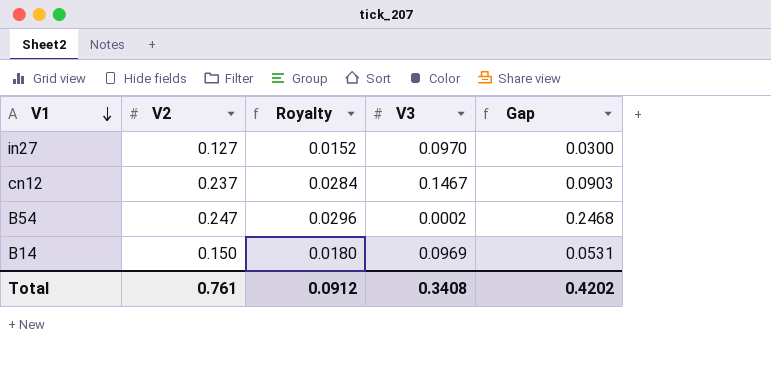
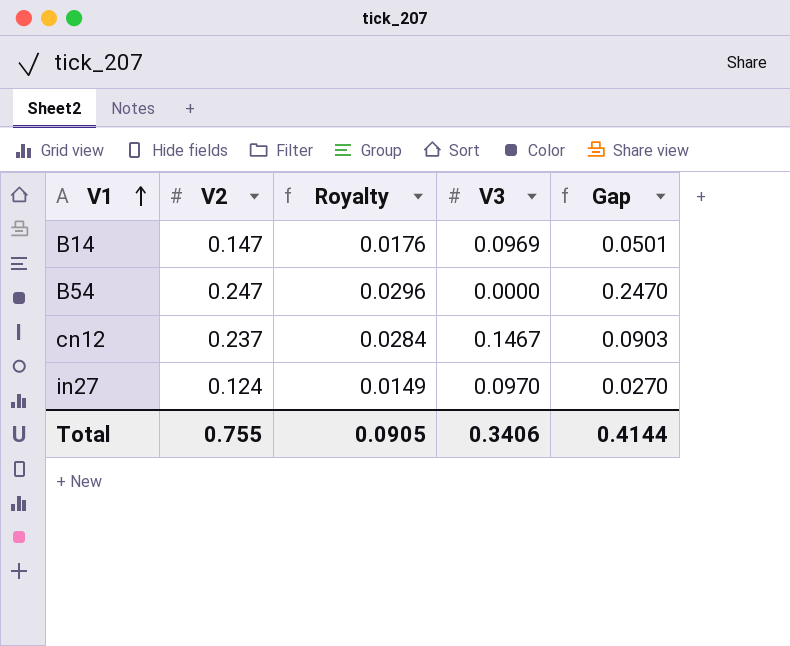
row order: V1 descending -> V1 ascending
B14 | V2: 0.150 -> 0.147
B14 | Royalty: 0.0180 -> 0.0176
B14 | Gap: 0.0531 -> 0.0501
B54 | V3: 0.0002 -> 0.0000
B54 | Gap: 0.2468 -> 0.2470
in27 | V2: 0.127 -> 0.124
in27 | Royalty: 0.0152 -> 0.0149
in27 | Gap: 0.0300 -> 0.0270
Total | V2: 0.761 -> 0.755
Total | Royalty: 0.0912 -> 0.0905
Total | V3: 0.3408 -> 0.3406
Total | Gap: 0.4202 -> 0.4144

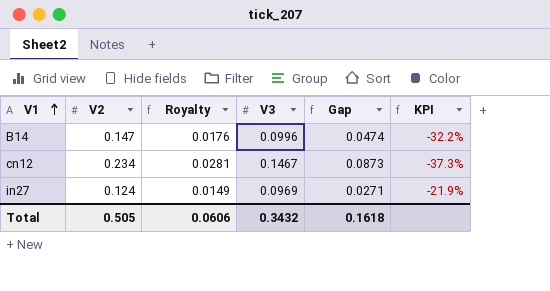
column KPI | formula: none -> ([V3] - [V2]) / [V2]
row B54: 0.247 | 0.0296 | 0.0000 | 0.2470 -> none
B14 | V3: 0.0969 -> 0.0996
B14 | Gap: 0.0501 -> 0.0474
cn12 | V2: 0.237 -> 0.234
cn12 | Royalty: 0.0284 -> 0.0281
cn12 | Gap: 0.0903 -> 0.0873
in27 | V3: 0.0970 -> 0.0969
in27 | Gap: 0.0270 -> 0.0271
Total | V2: 0.755 -> 0.505
Total | Royalty: 0.0905 -> 0.0606
Total | V3: 0.3406 -> 0.3432
Total | Gap: 0.4144 -> 0.1618

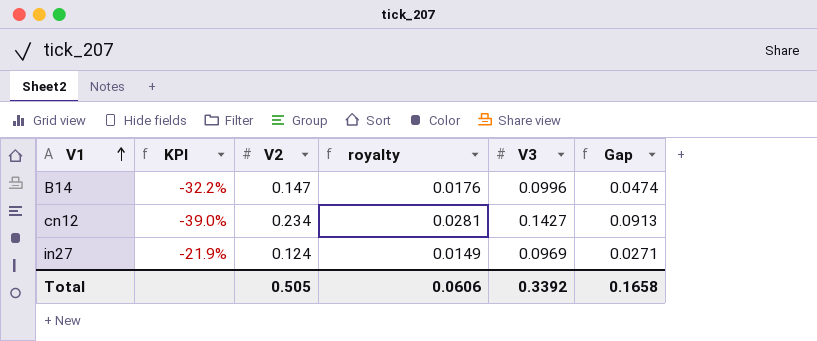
column KPI | position: 6 -> 2
column name: Royalty -> royalty
cn12 | KPI: -37.3% -> -39.0%
cn12 | V3: 0.1467 -> 0.1427
cn12 | Gap: 0.0873 -> 0.0913
Total | V3: 0.3432 -> 0.3392
Total | Gap: 0.1618 -> 0.1658

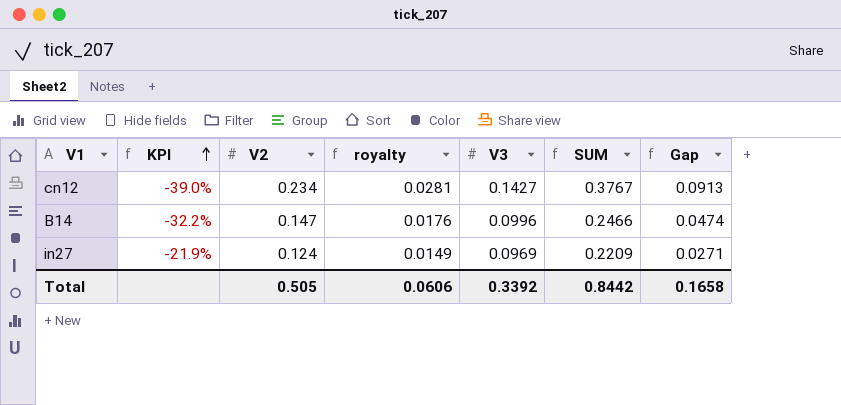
row order: V1 ascending -> KPI ascending
column SUM | formula: none -> [V2] + [V3]

